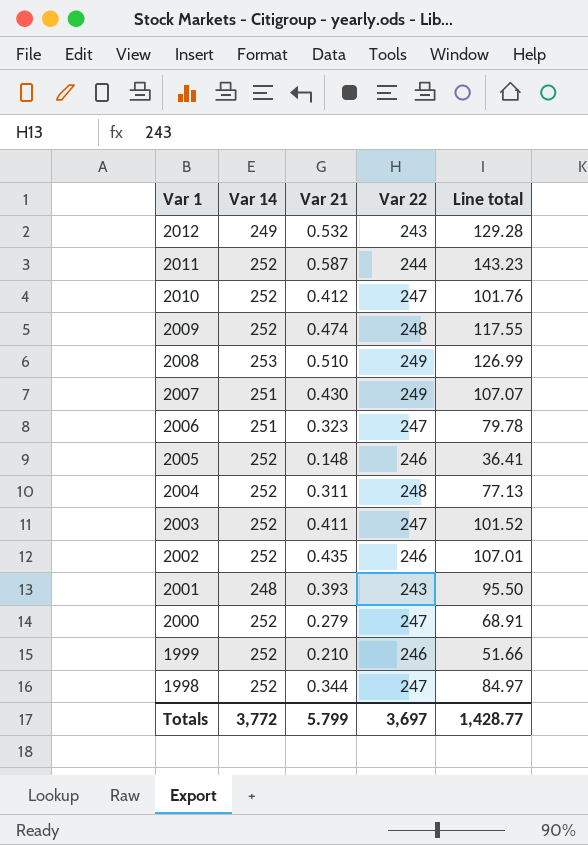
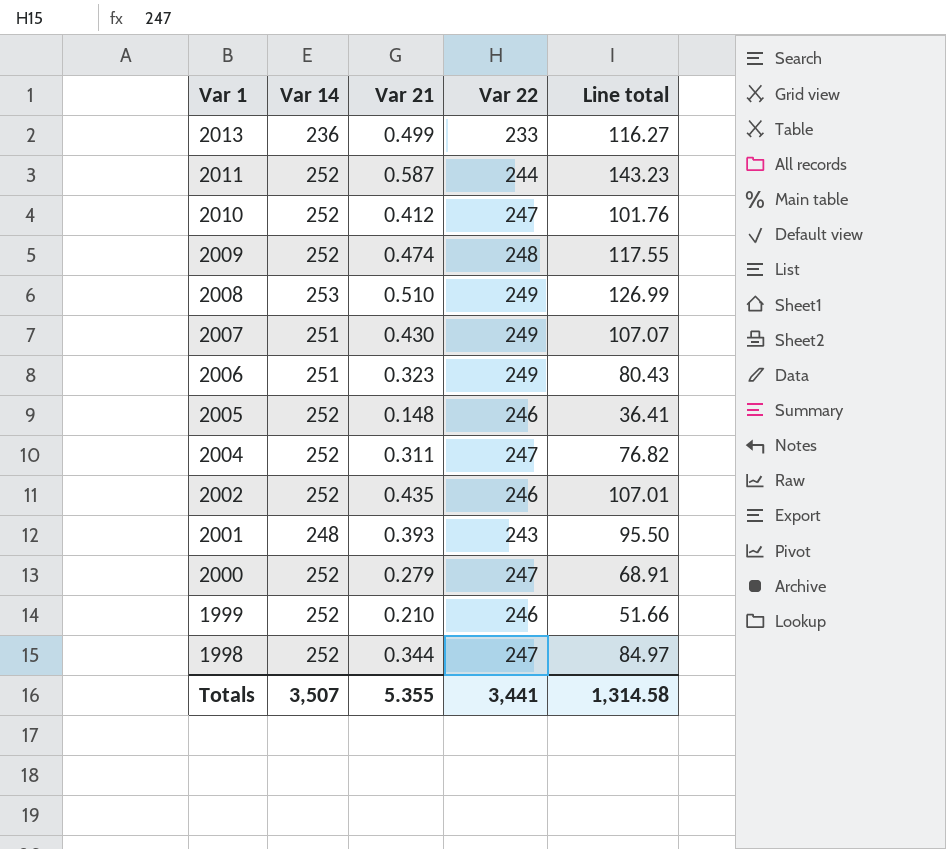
row 2012: 249 | 0.532 | 243 | 129.28 -> none
row 2003: 252 | 0.411 | 247 | 101.52 -> none
row 2013: none -> 236 | 0.499 | 233 | 116.27
2006 | Var 22: 247 -> 249
2006 | Line total: 79.78 -> 80.43
2004 | Var 22: 248 -> 247
2004 | Line total: 77.13 -> 76.82
Totals | Var 14: 3,772 -> 3,507
Totals | Var 21: 5.799 -> 5.355
Totals | Var 22: 3,697 -> 3,441
Totals | Line total: 1,428.77 -> 1,314.58

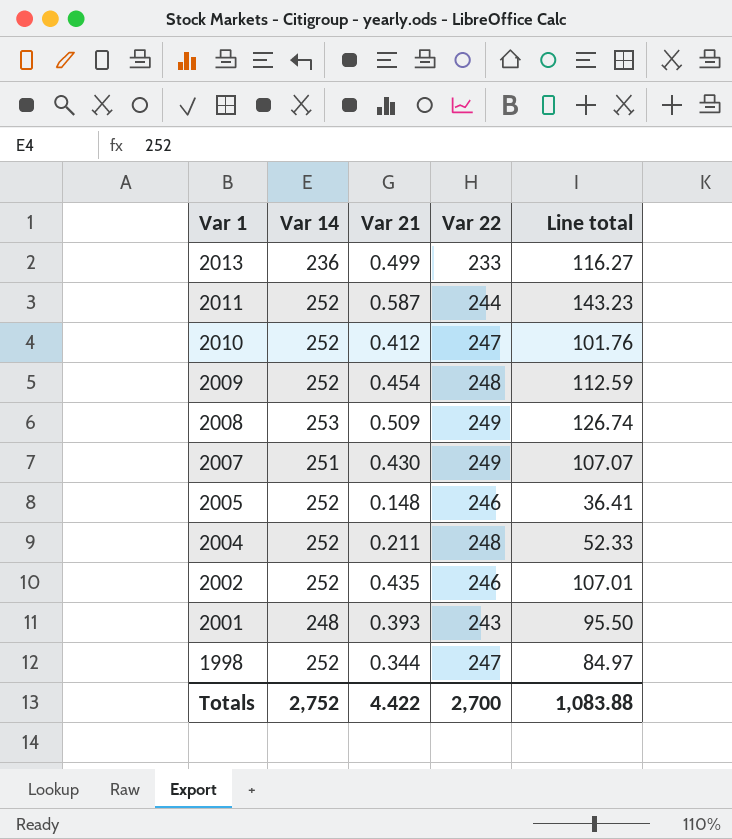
row 2006: 251 | 0.323 | 249 | 80.43 -> none
row 2000: 252 | 0.279 | 247 | 68.91 -> none
row 1999: 252 | 0.210 | 246 | 51.66 -> none
2009 | Var 21: 0.474 -> 0.454
2009 | Line total: 117.55 -> 112.59
2008 | Var 21: 0.510 -> 0.509
2008 | Line total: 126.99 -> 126.74
2004 | Var 21: 0.311 -> 0.211
2004 | Var 22: 247 -> 248
2004 | Line total: 76.82 -> 52.33
Totals | Var 14: 3,507 -> 2,752
Totals | Var 21: 5.355 -> 4.422
Totals | Var 22: 3,441 -> 2,700
Totals | Line total: 1,314.58 -> 1,083.88

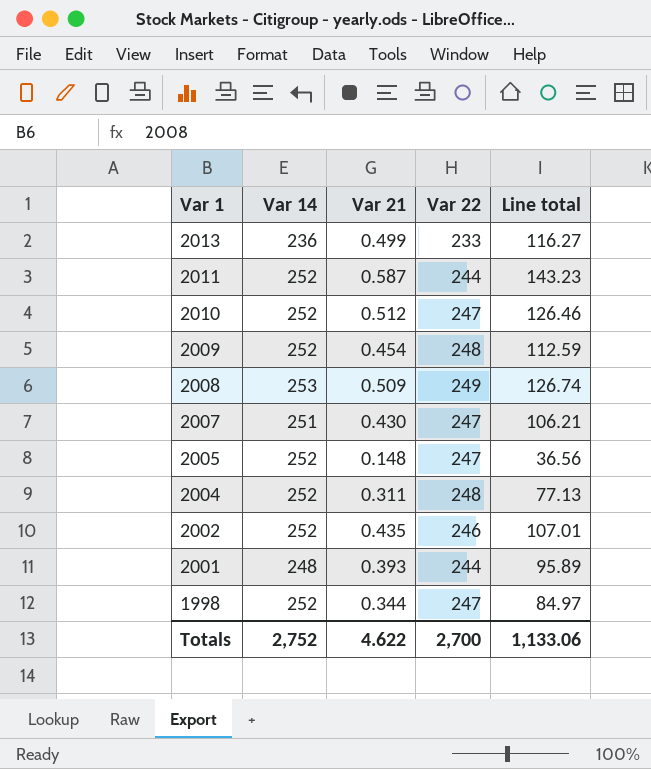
2010 | Var 21: 0.412 -> 0.512
2010 | Line total: 101.76 -> 126.46
2007 | Var 22: 249 -> 247
2007 | Line total: 107.07 -> 106.21
2005 | Var 22: 246 -> 247
2005 | Line total: 36.41 -> 36.56
2004 | Var 21: 0.211 -> 0.311
2004 | Line total: 52.33 -> 77.13
2001 | Var 22: 243 -> 244
2001 | Line total: 95.50 -> 95.89
Totals | Var 21: 4.422 -> 4.622
Totals | Line total: 1,083.88 -> 1,133.06

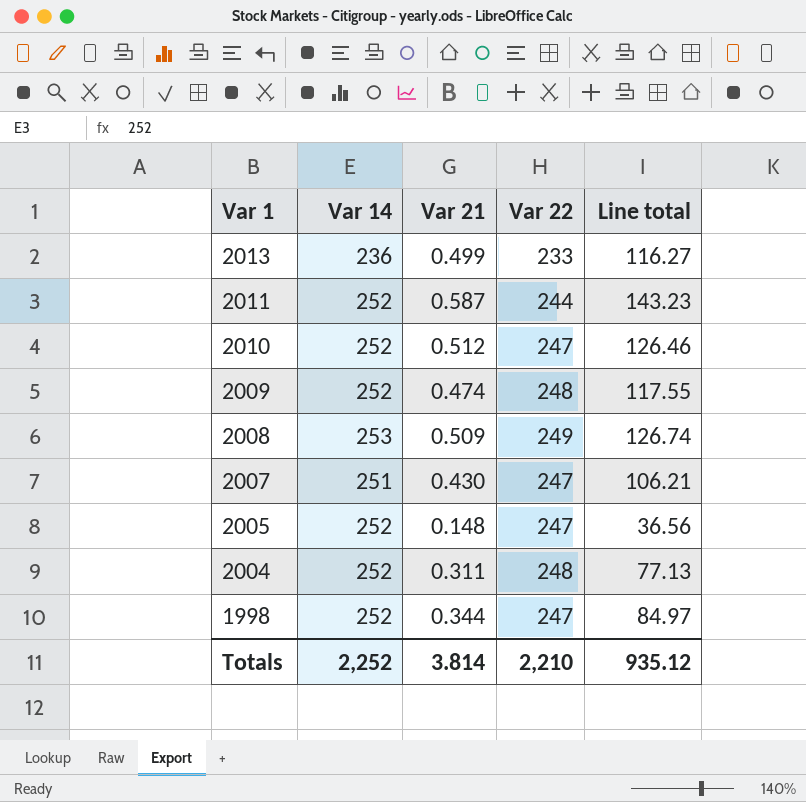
row 2002: 252 | 0.435 | 246 | 107.01 -> none
row 2001: 248 | 0.393 | 244 | 95.89 -> none
2009 | Var 21: 0.454 -> 0.474
2009 | Line total: 112.59 -> 117.55
Totals | Var 14: 2,752 -> 2,252
Totals | Var 21: 4.622 -> 3.814
Totals | Var 22: 2,700 -> 2,210
Totals | Line total: 1,133.06 -> 935.12

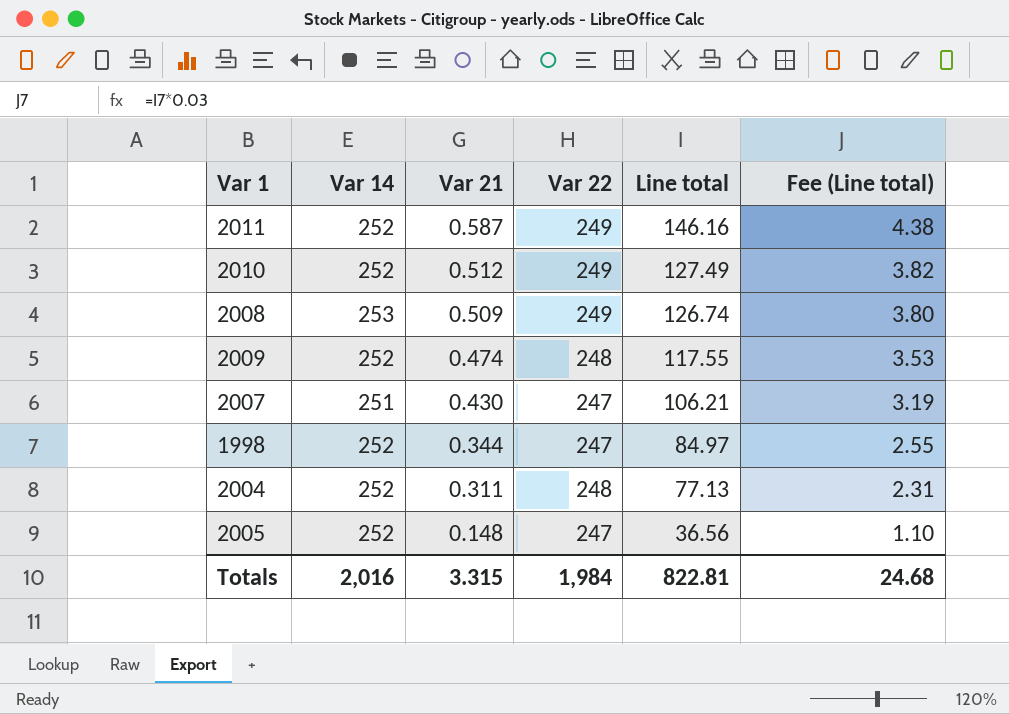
row order: Var 1 descending -> Var 21 descending
column Fee (Line total) | formula: none -> [Line total] * 0.03
row 2013: 236 | 0.499 | 233 | 116.27 -> none
2011 | Var 22: 244 -> 249
2011 | Line total: 143.23 -> 146.16
2010 | Var 22: 247 -> 249
2010 | Line total: 126.46 -> 127.49
Totals | Var 14: 2,252 -> 2,016
Totals | Var 21: 3.814 -> 3.315
Totals | Var 22: 2,210 -> 1,984
Totals | Line total: 935.12 -> 822.81

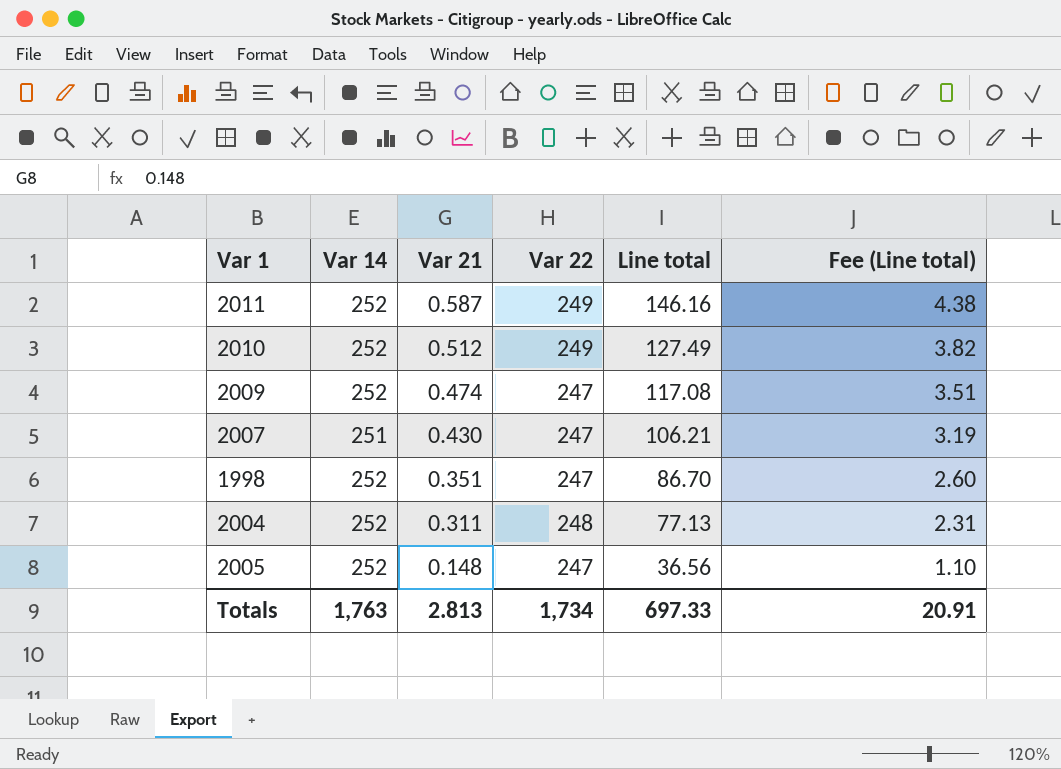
row 2008: 253 | 0.509 | 249 | 126.74 | 3.80 -> none
2009 | Var 22: 248 -> 247
2009 | Line total: 117.55 -> 117.08
2009 | Fee (Line total): 3.53 -> 3.51
1998 | Var 21: 0.344 -> 0.351
1998 | Line total: 84.97 -> 86.70
1998 | Fee (Line total): 2.55 -> 2.60
Totals | Var 14: 2,016 -> 1,763
Totals | Var 21: 3.315 -> 2.813
Totals | Var 22: 1,984 -> 1,734
Totals | Line total: 822.81 -> 697.33
Totals | Fee (Line total): 24.68 -> 20.91

